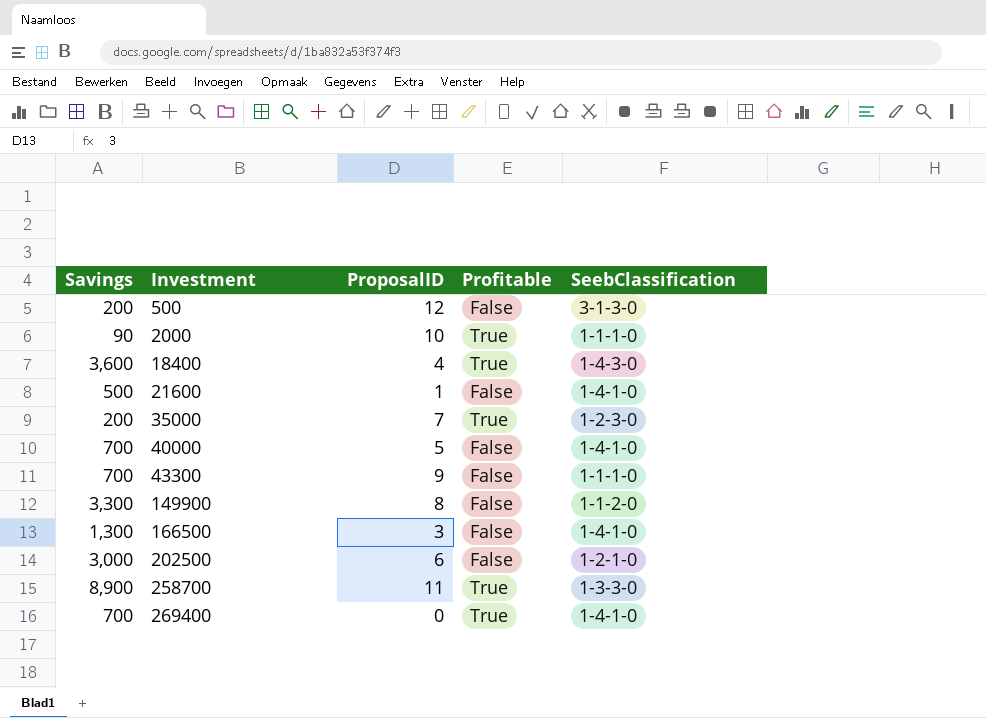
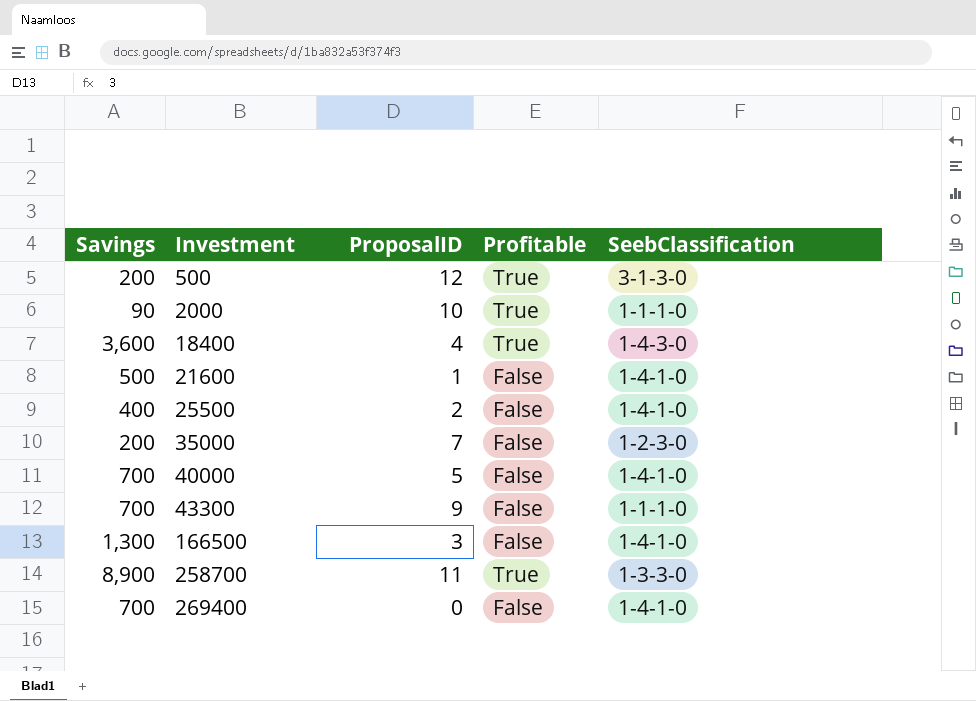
row 149900: 3,300 | 8 | False | 1-1-2-0 -> none
row 202500: 3,000 | 6 | False | 1-2-1-0 -> none
500 | Profitable: False -> True
row 25500: none -> 400 | 2 | False | 1-4-1-0
35000 | Profitable: True -> False
269400 | Profitable: True -> False

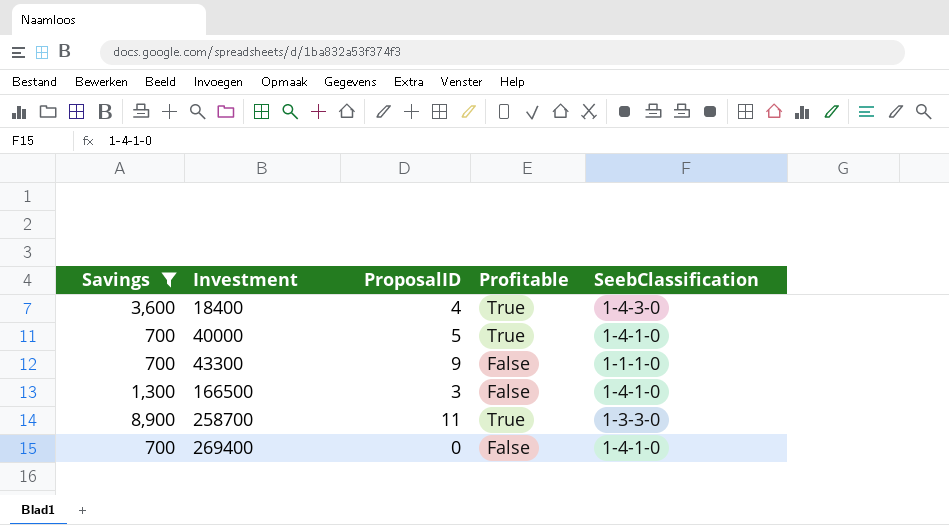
filter: none -> Savings >= 700
40000 | Profitable: False -> True

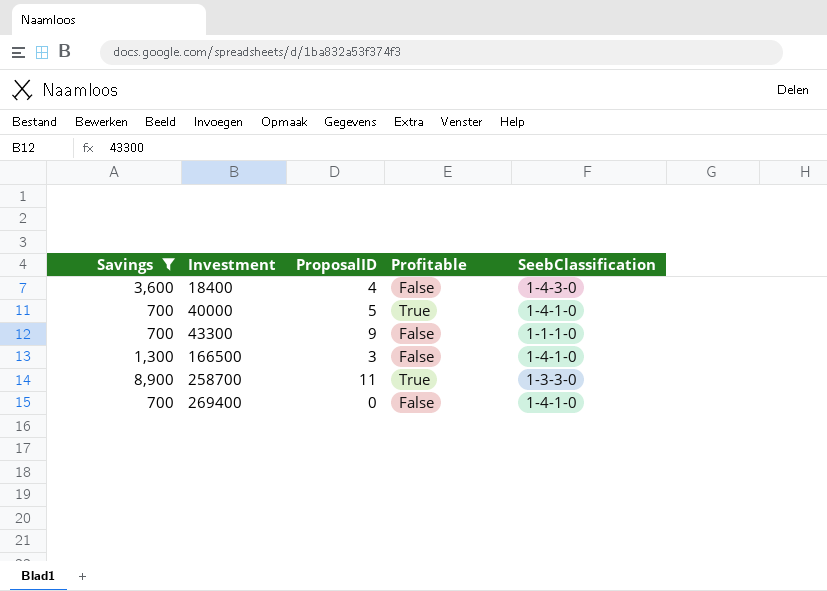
18400 | Profitable: True -> False

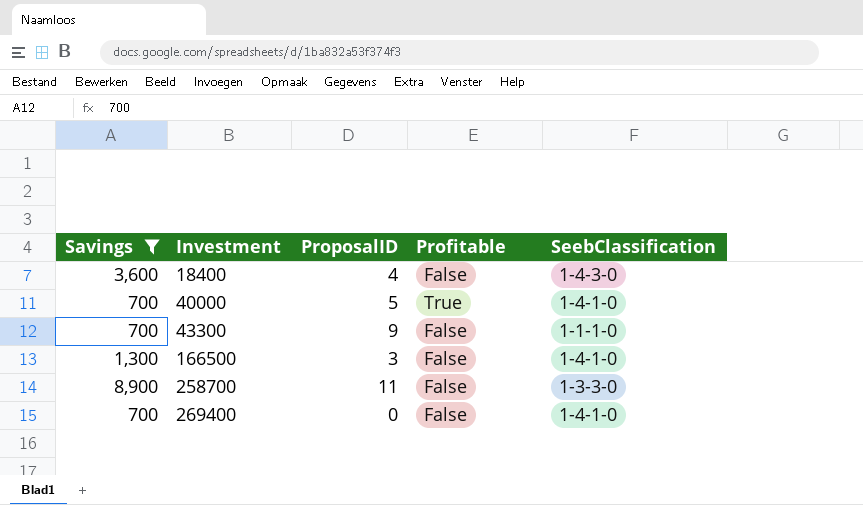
258700 | Profitable: True -> False

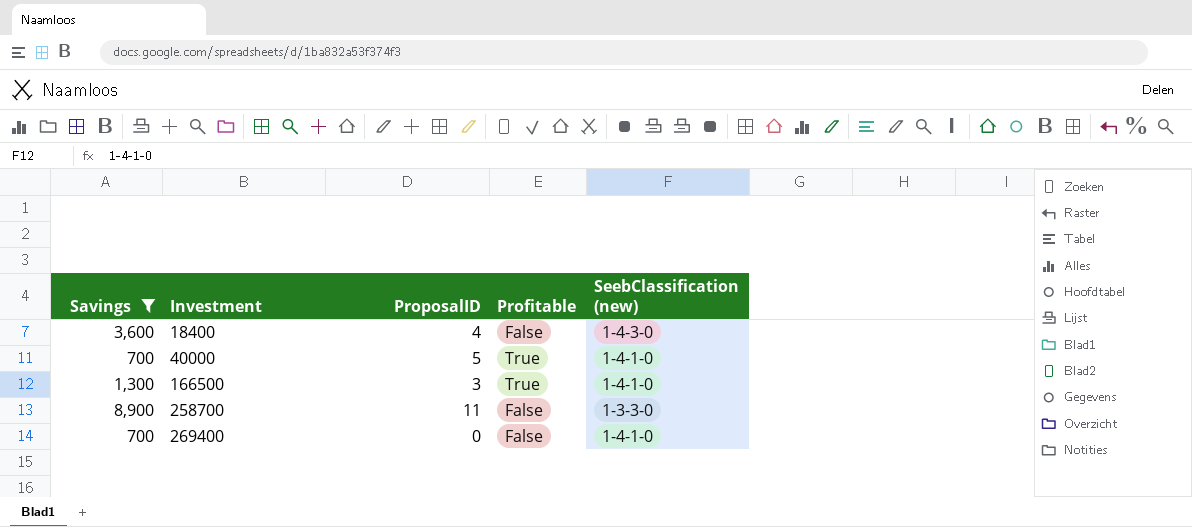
column name: SeebClassification -> SeebClassification (new)
row 43300: 700 | 9 | False | 1-1-1-0 -> none
166500 | Profitable: False -> True

